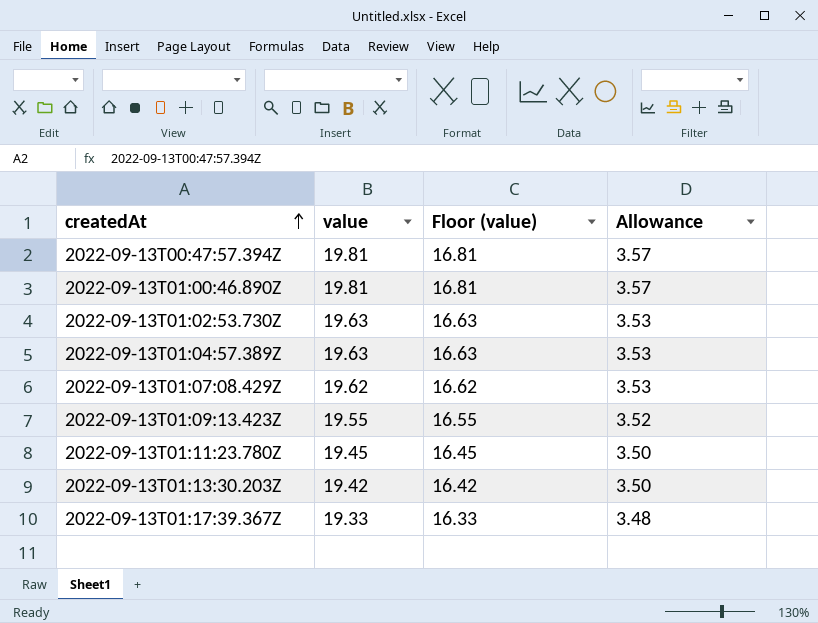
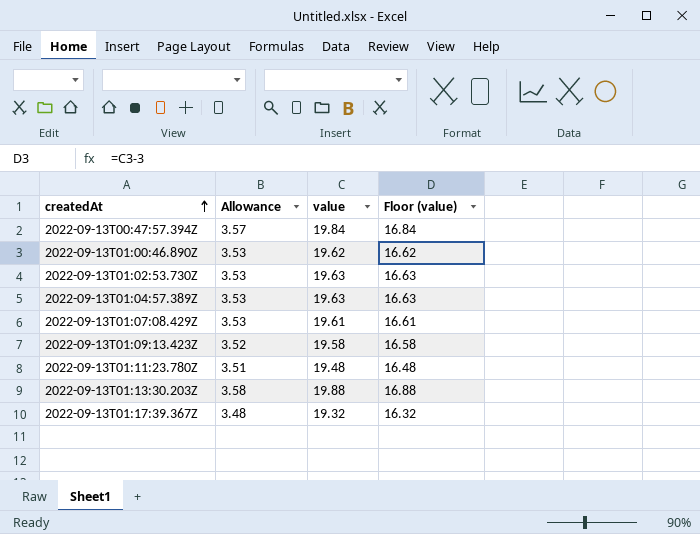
column Allowance | position: 4 -> 2
2022-09-13T00:47:57.394Z | value: 19.81 -> 19.84
2022-09-13T00:47:57.394Z | Floor (value): 16.81 -> 16.84
2022-09-13T01:00:46.890Z | Allowance: 3.57 -> 3.53
2022-09-13T01:00:46.890Z | value: 19.81 -> 19.62
2022-09-13T01:00:46.890Z | Floor (value): 16.81 -> 16.62
2022-09-13T01:07:08.429Z | value: 19.62 -> 19.61
2022-09-13T01:07:08.429Z | Floor (value): 16.62 -> 16.61
2022-09-13T01:09:13.423Z | value: 19.55 -> 19.58
2022-09-13T01:09:13.423Z | Floor (value): 16.55 -> 16.58
2022-09-13T01:11:23.780Z | Allowance: 3.50 -> 3.51
2022-09-13T01:11:23.780Z | value: 19.45 -> 19.48
2022-09-13T01:11:23.780Z | Floor (value): 16.45 -> 16.48
2022-09-13T01:13:30.203Z | Allowance: 3.50 -> 3.58
2022-09-13T01:13:30.203Z | value: 19.42 -> 19.88
2022-09-13T01:13:30.203Z | Floor (value): 16.42 -> 16.88
2022-09-13T01:17:39.367Z | value: 19.33 -> 19.32
2022-09-13T01:17:39.367Z | Floor (value): 16.33 -> 16.32

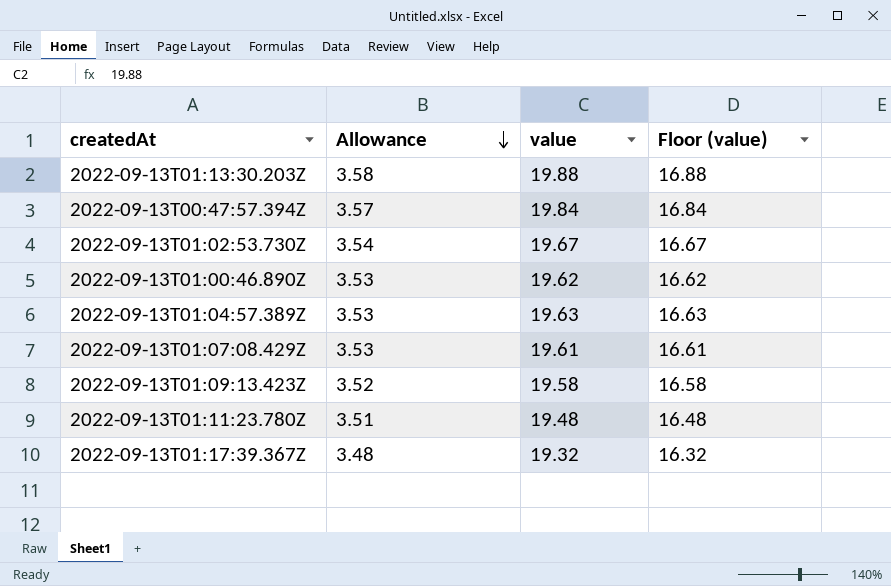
row order: createdAt ascending -> Allowance descending
2022-09-13T01:02:53.730Z | Allowance: 3.53 -> 3.54
2022-09-13T01:02:53.730Z | value: 19.63 -> 19.67
2022-09-13T01:02:53.730Z | Floor (value): 16.63 -> 16.67

